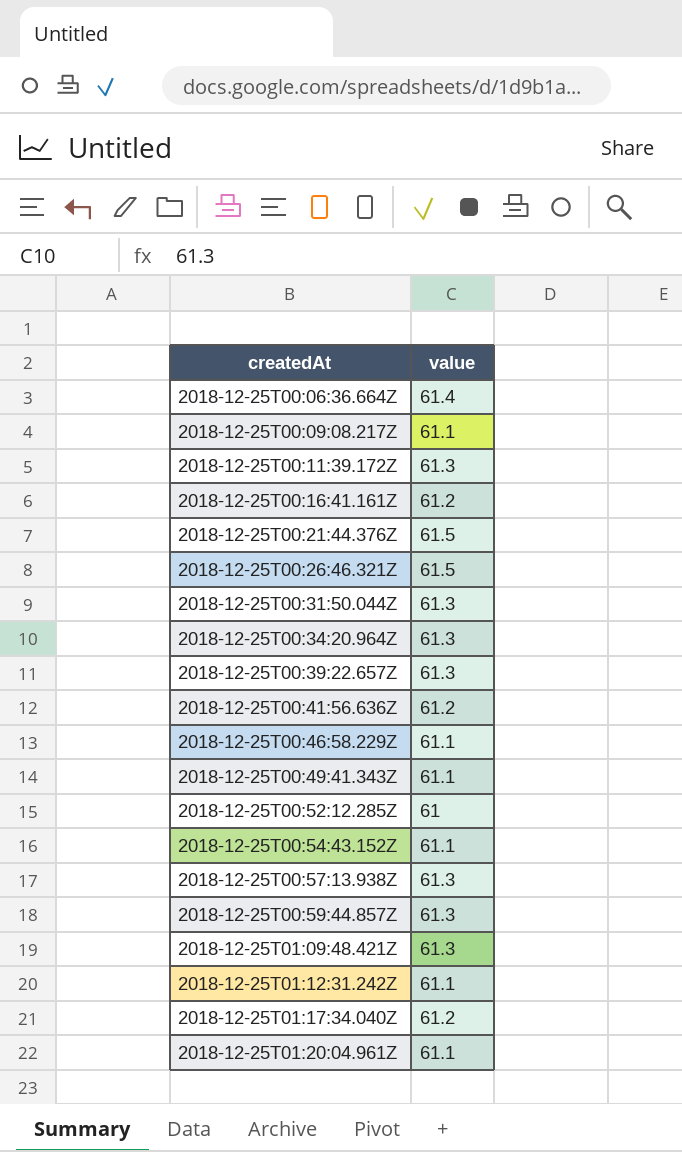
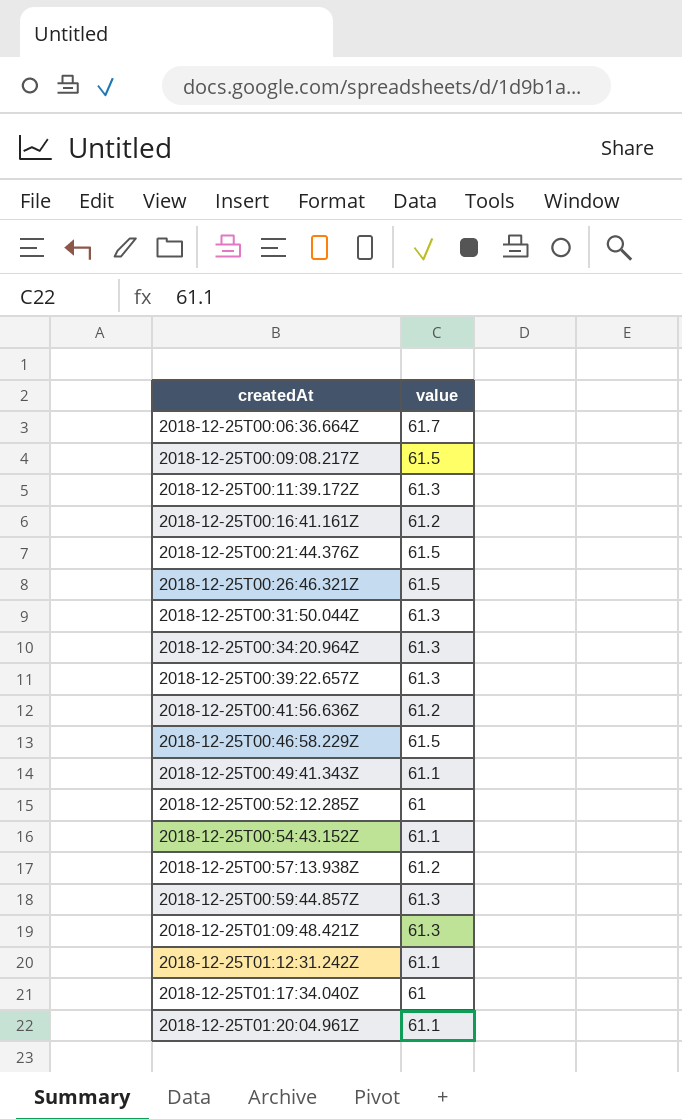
2018-12-25T00:06:36.664Z | value: 61.4 -> 61.7
2018-12-25T00:09:08.217Z | value: 61.1 -> 61.5
2018-12-25T00:46:58.229Z | value: 61.1 -> 61.5
2018-12-25T00:57:13.938Z | value: 61.3 -> 61.2
2018-12-25T01:17:34.040Z | value: 61.2 -> 61

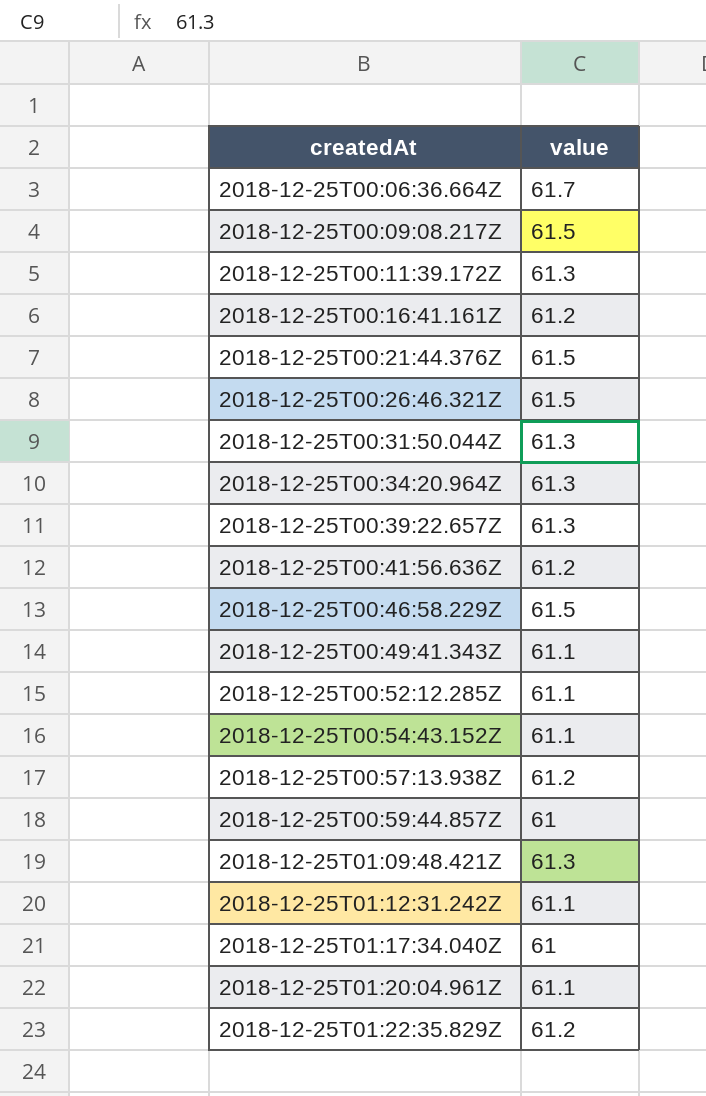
2018-12-25T00:52:12.285Z | value: 61 -> 61.1
2018-12-25T00:59:44.857Z | value: 61.3 -> 61
row 2018-12-25T01:22:35.829Z: none -> 61.2

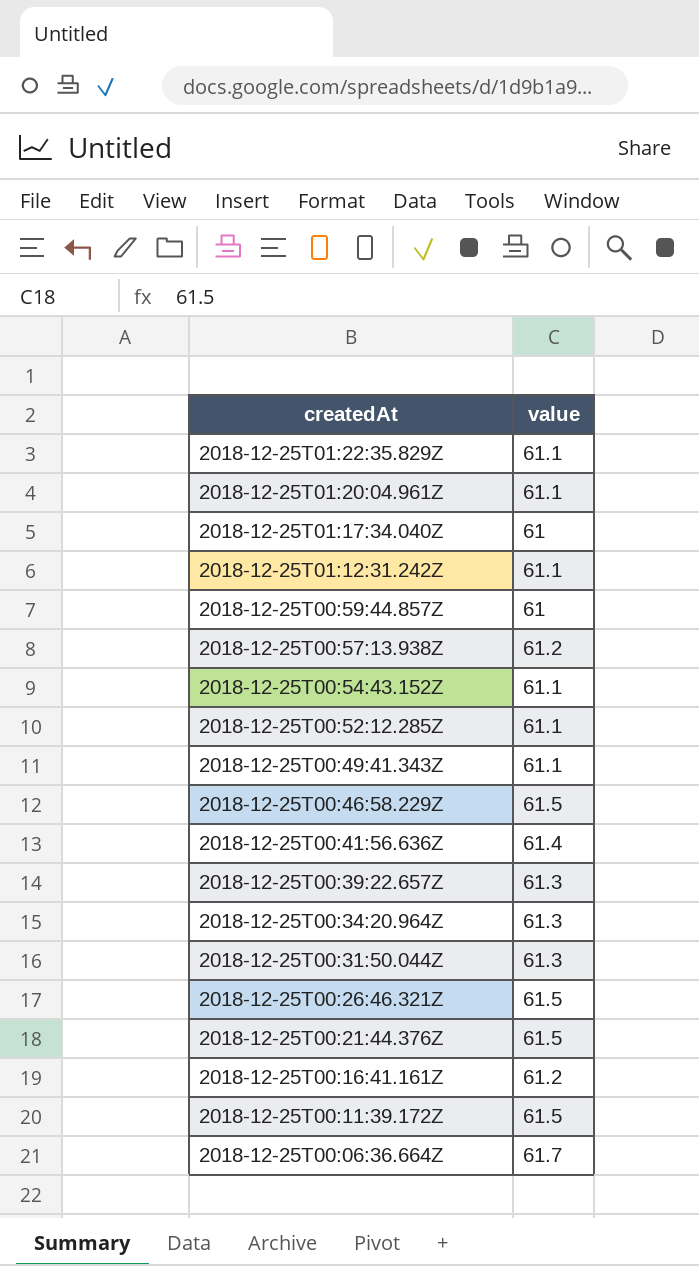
row order: createdAt ascending -> createdAt descending
row 2018-12-25T00:09:08.217Z: 61.5 -> none
row 2018-12-25T01:09:48.421Z: 61.3 -> none
2018-12-25T01:22:35.829Z | value: 61.2 -> 61.1
2018-12-25T00:41:56.636Z | value: 61.2 -> 61.4
2018-12-25T00:11:39.172Z | value: 61.3 -> 61.5

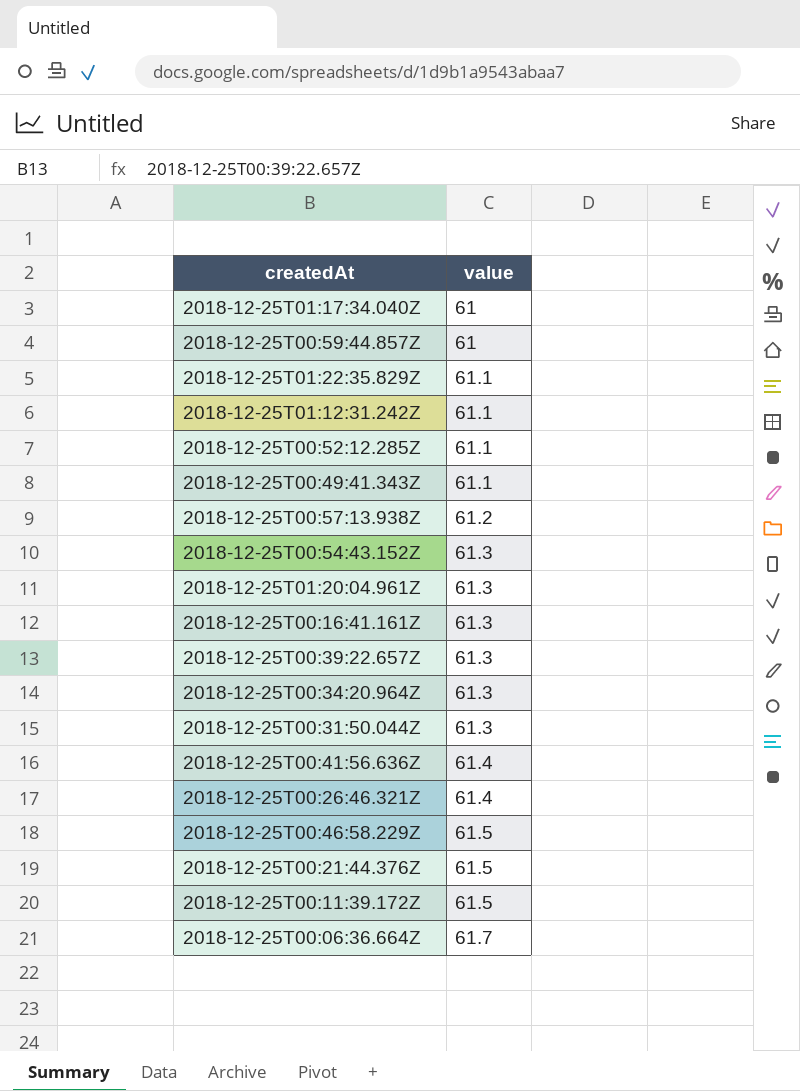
row order: createdAt descending -> value ascending
2018-12-25T00:54:43.152Z | value: 61.1 -> 61.3
2018-12-25T01:20:04.961Z | value: 61.1 -> 61.3
2018-12-25T00:16:41.161Z | value: 61.2 -> 61.3
2018-12-25T00:26:46.321Z | value: 61.5 -> 61.4

